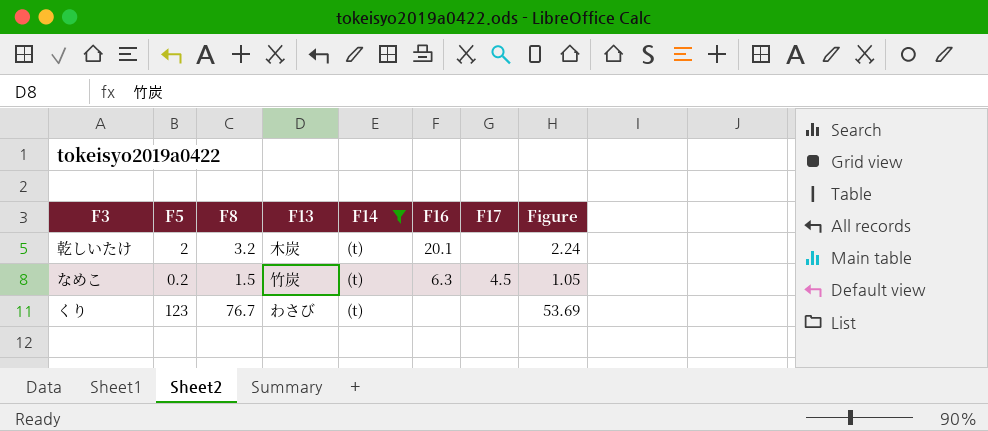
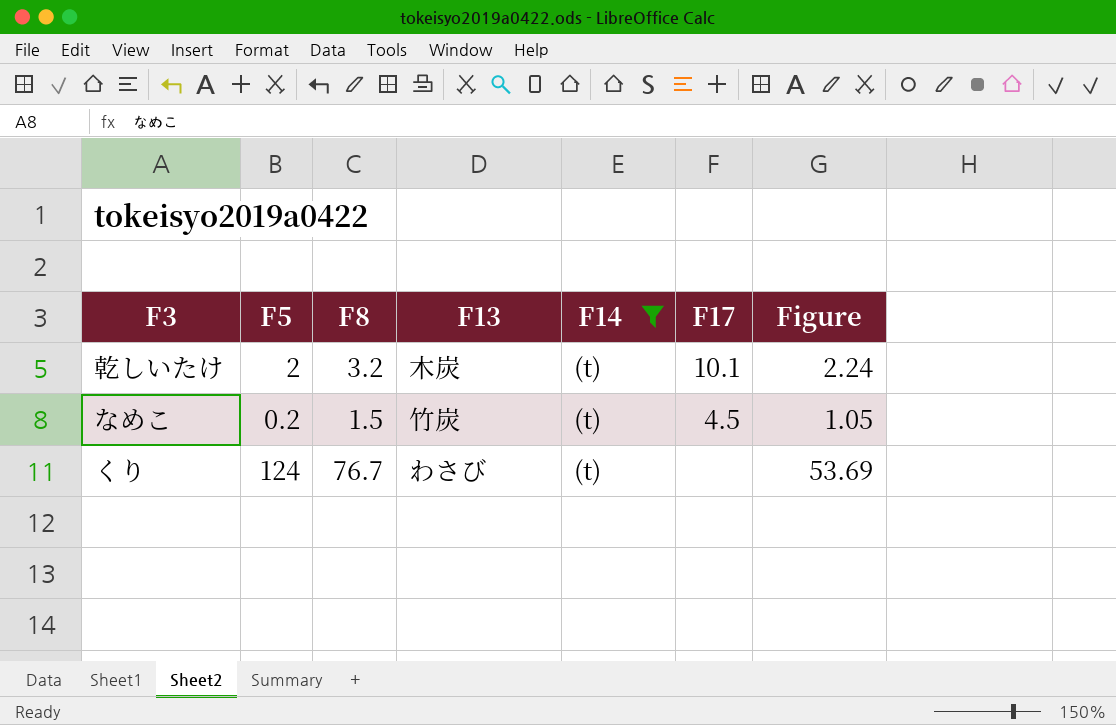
column F16 | position: 6 -> none
乾しいたけ | F17: none -> 10.1
くり | F5: 123 -> 124

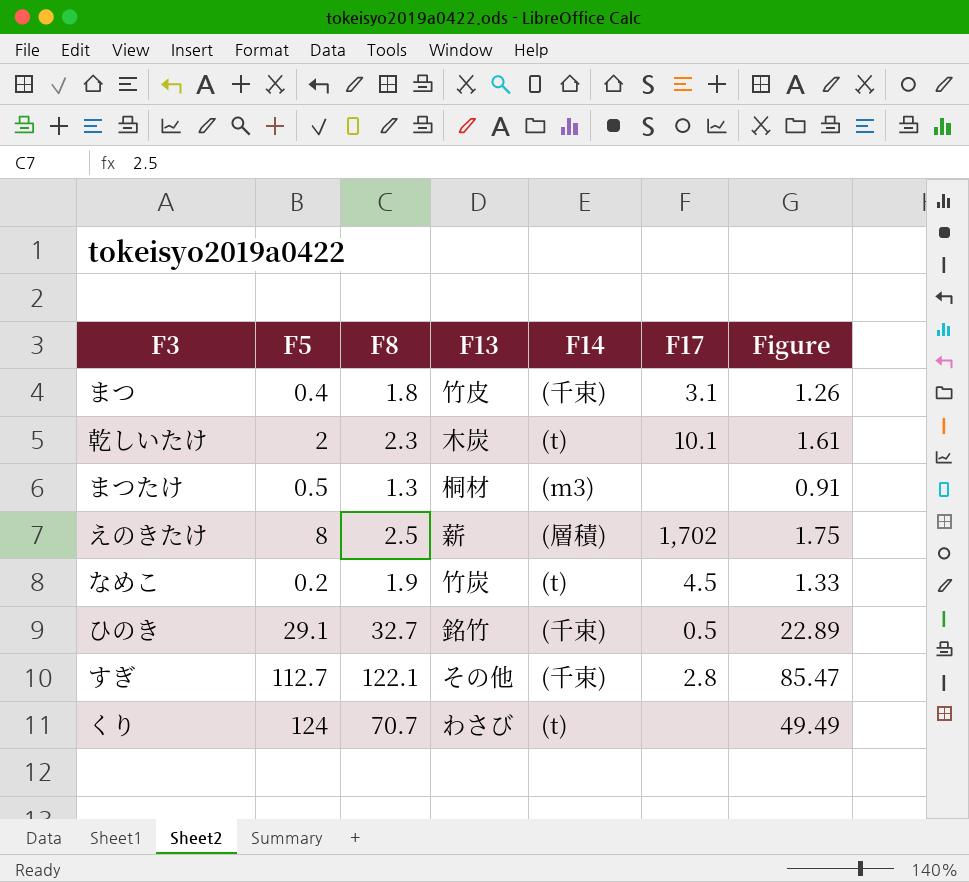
filter: F14 = (t) -> none
乾しいたけ | F8: 3.2 -> 2.3
乾しいたけ | Figure: 2.24 -> 1.61
なめこ | F8: 1.5 -> 1.9
なめこ | Figure: 1.05 -> 1.33
くり | F8: 76.7 -> 70.7
くり | Figure: 53.69 -> 49.49

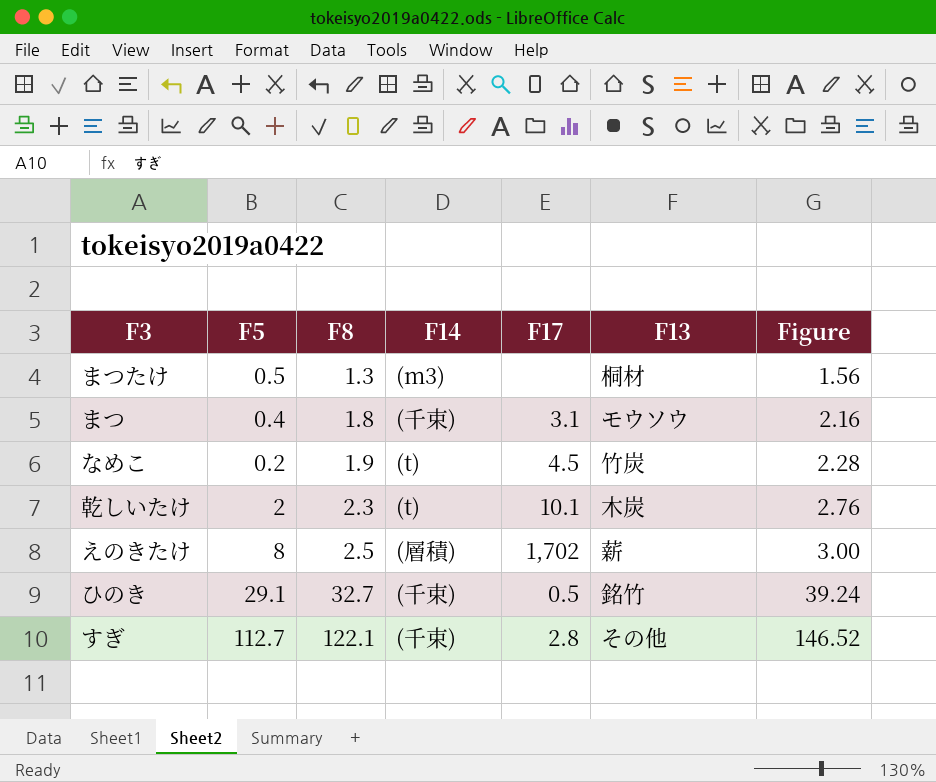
row order: none -> F8 ascending
column F13 | position: 4 -> 6
column Figure | formula: [F8] * 0.7 -> [F8] * 1.2
row くり: 124 | 70.7 | わさび | (t) | none | 49.49 -> none
まつ | F13: 竹皮 -> モウソウ

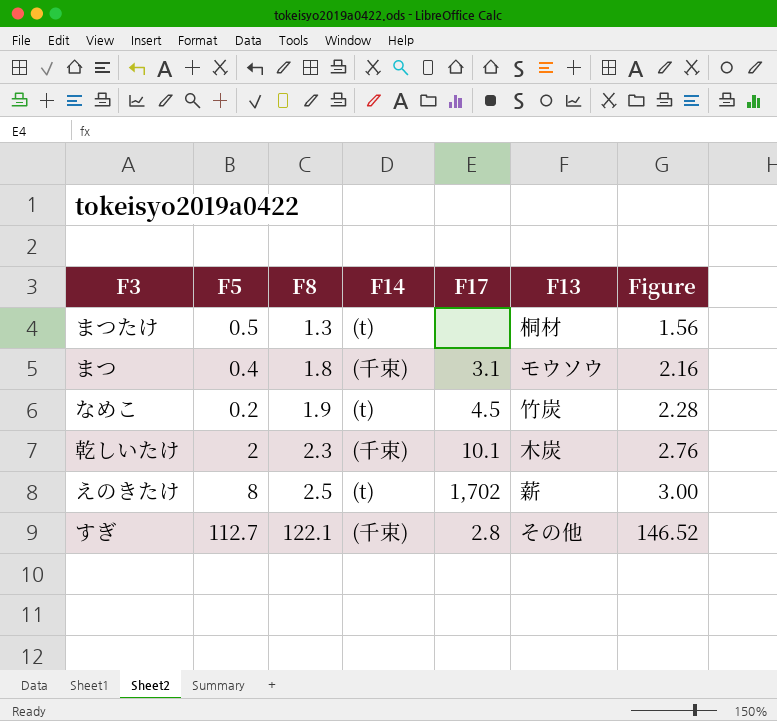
row ひのき: 29.1 | 32.7 | (千束) | 0.5 | 銘竹 | 39.24 -> none
まつたけ | F14: (m3) -> (t)
乾しいたけ | F14: (t) -> (千束)
えのきたけ | F14: (層積) -> (t)

